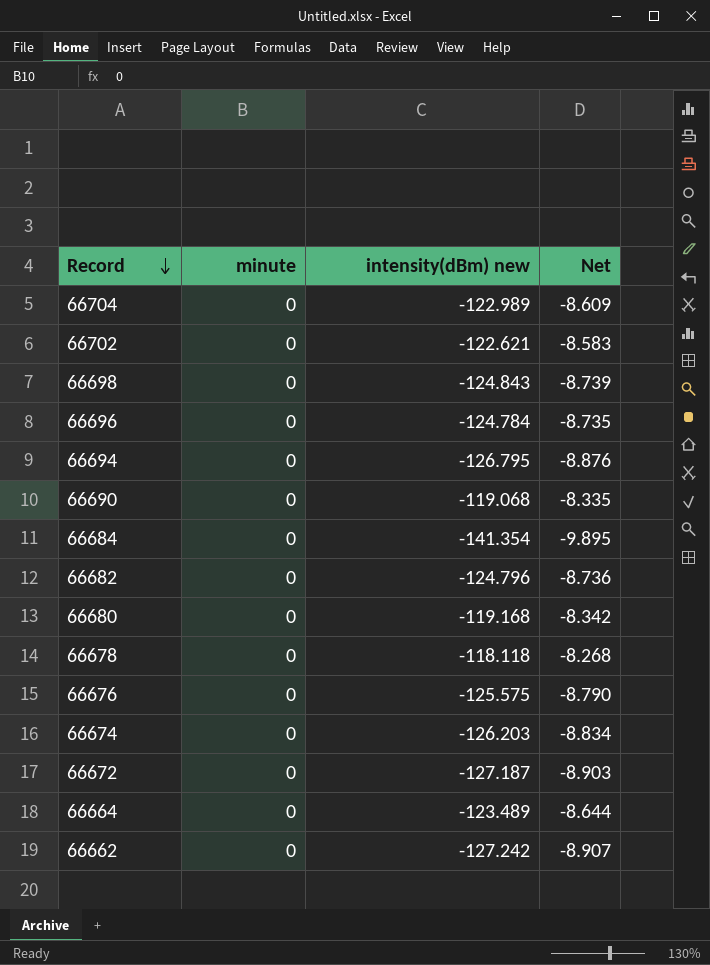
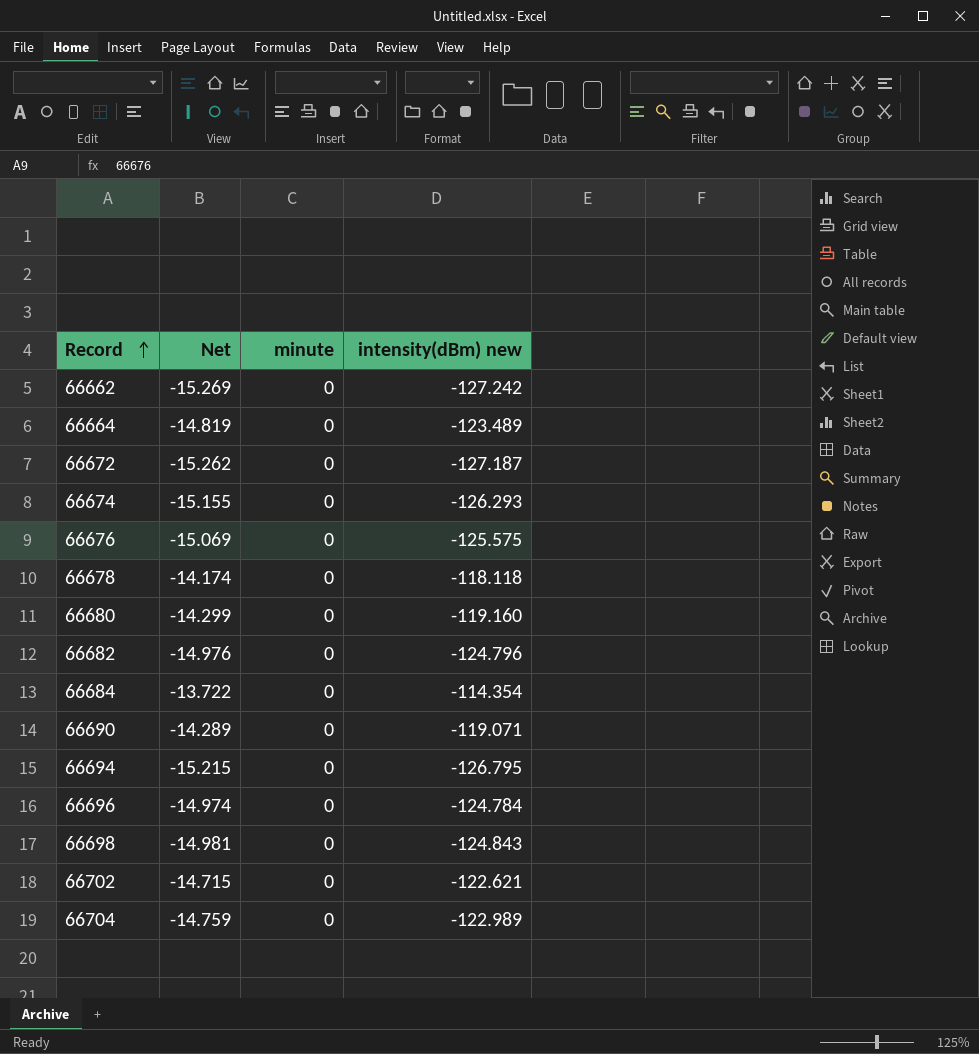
row order: Record descending -> Record ascending
column Net | formula: [intensity(dBm) new] * 0.07 -> [intensity(dBm) new] * 0.12
column Net | position: 4 -> 2
66674 | intensity(dBm) new: -126.203 -> -126.293
66680 | intensity(dBm) new: -119.168 -> -119.160
66684 | intensity(dBm) new: -141.354 -> -114.354
66690 | intensity(dBm) new: -119.068 -> -119.071

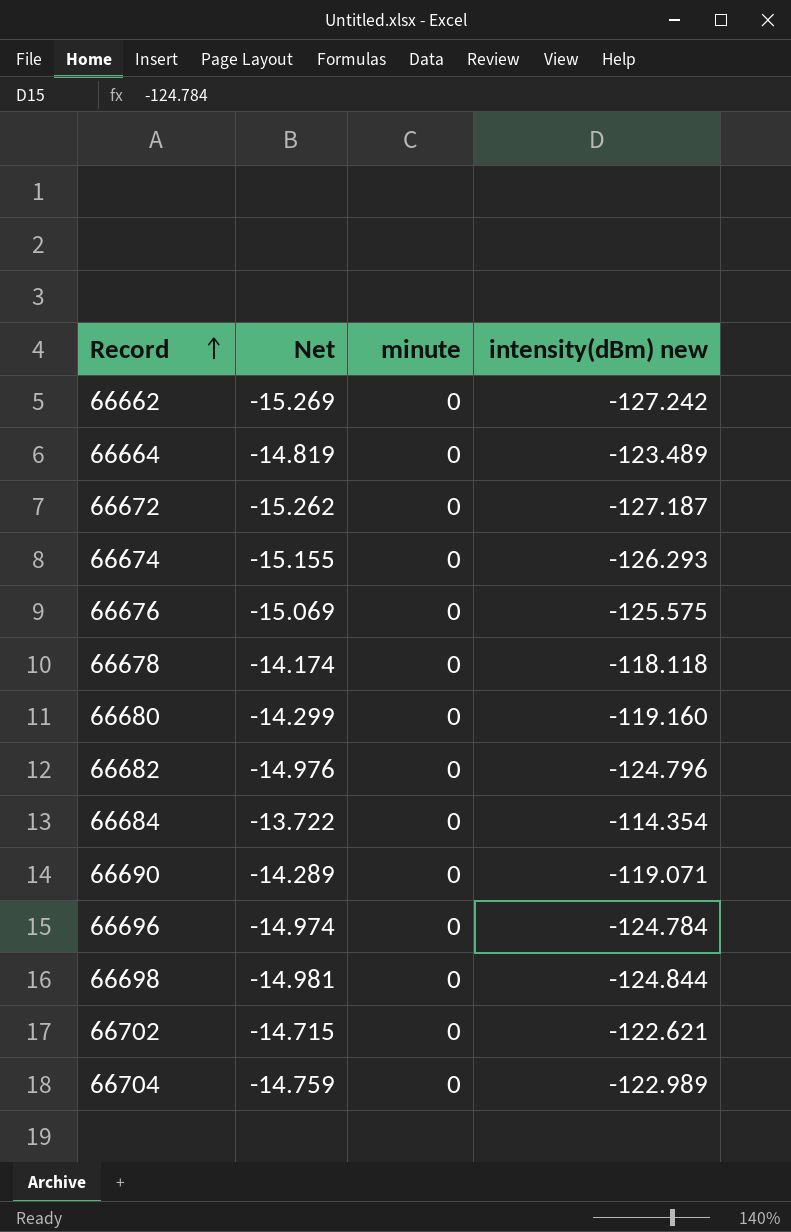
row 66694: -15.215 | 0 | -126.795 -> none
66698 | intensity(dBm) new: -124.843 -> -124.844

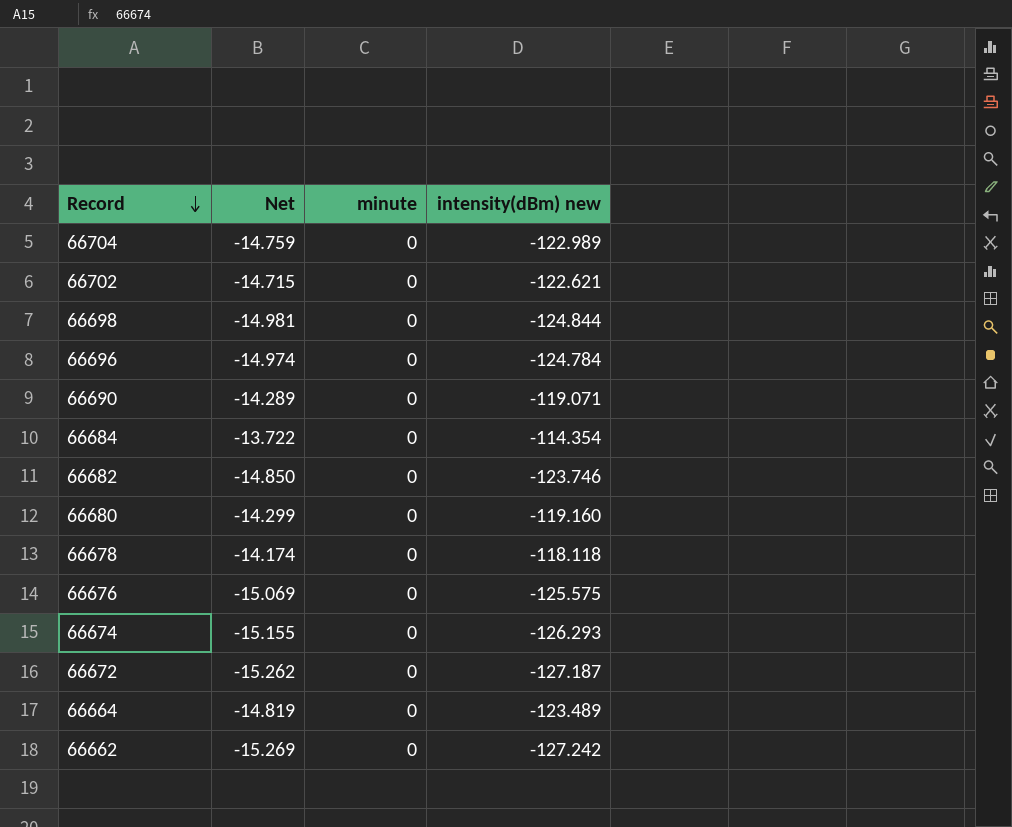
row order: Record ascending -> Record descending
66682 | Net: -14.976 -> -14.850
66682 | intensity(dBm) new: -124.796 -> -123.746

